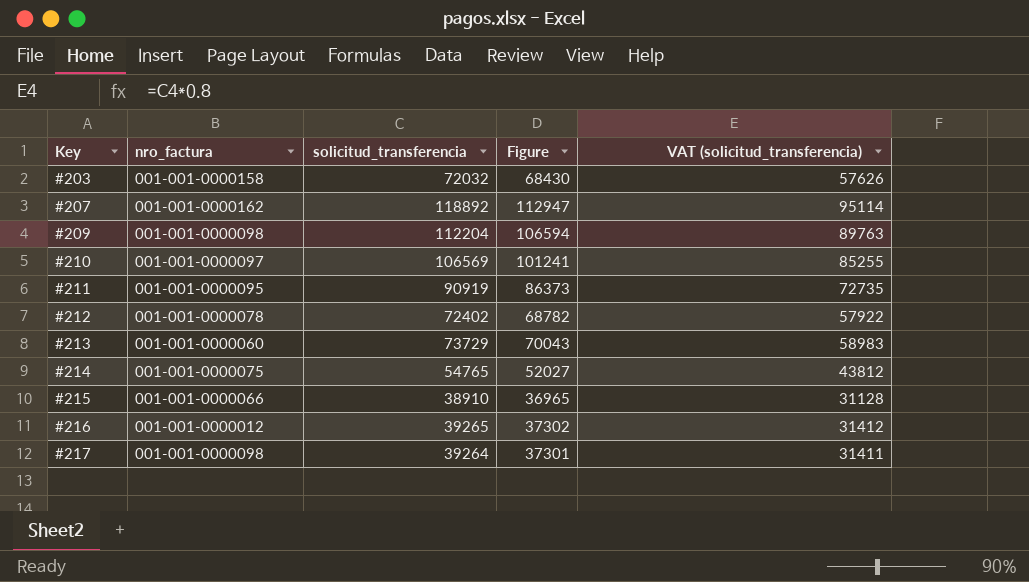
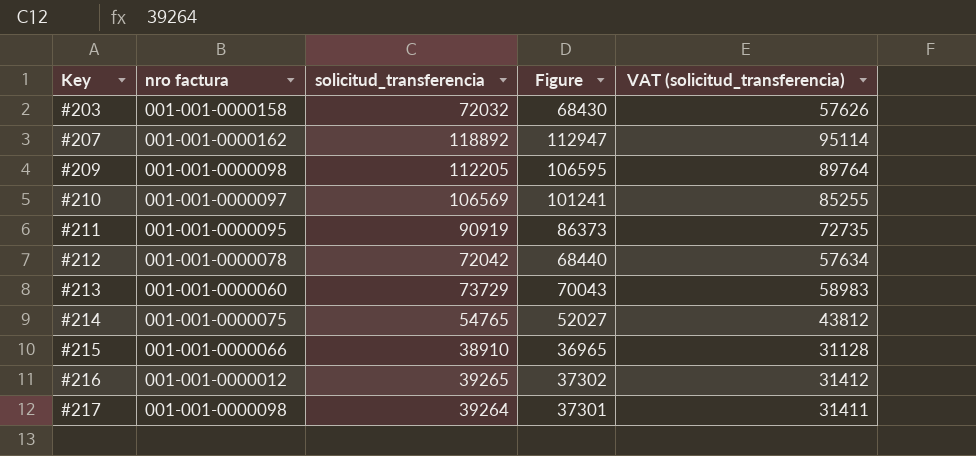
column name: nro_factura -> nro factura
#209 | solicitud_transferencia: 112204 -> 112205
#209 | Figure: 106594 -> 106595
#209 | VAT (solicitud_transferencia): 89763 -> 89764
#212 | solicitud_transferencia: 72402 -> 72042
#212 | Figure: 68782 -> 68440
#212 | VAT (solicitud_transferencia): 57922 -> 57634

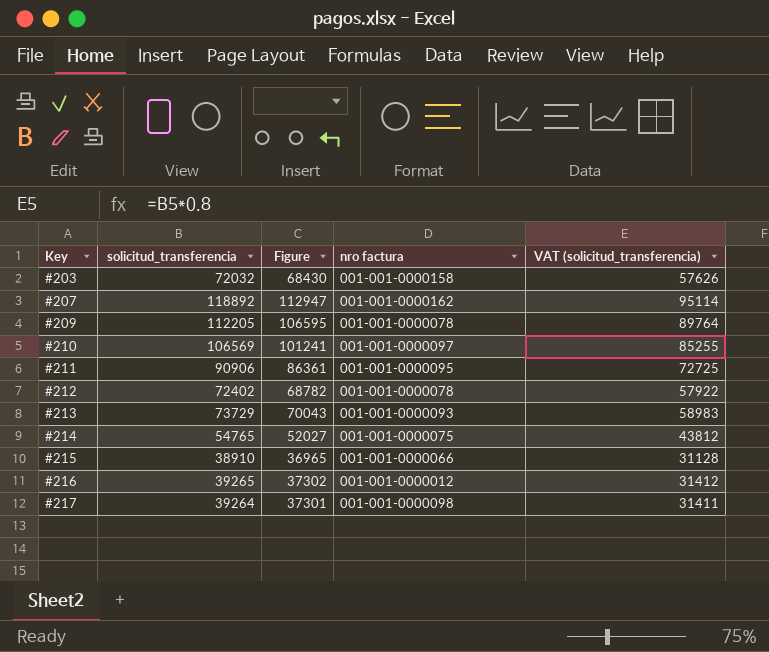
column nro factura | position: 2 -> 4
#209 | nro factura: 001-001-0000098 -> 001-001-0000078
#211 | solicitud_transferencia: 90919 -> 90906
#211 | Figure: 86373 -> 86361
#211 | VAT (solicitud_transferencia): 72735 -> 72725
#212 | solicitud_transferencia: 72042 -> 72402
#212 | Figure: 68440 -> 68782
#212 | VAT (solicitud_transferencia): 57634 -> 57922
#213 | nro factura: 001-001-0000060 -> 001-001-0000093

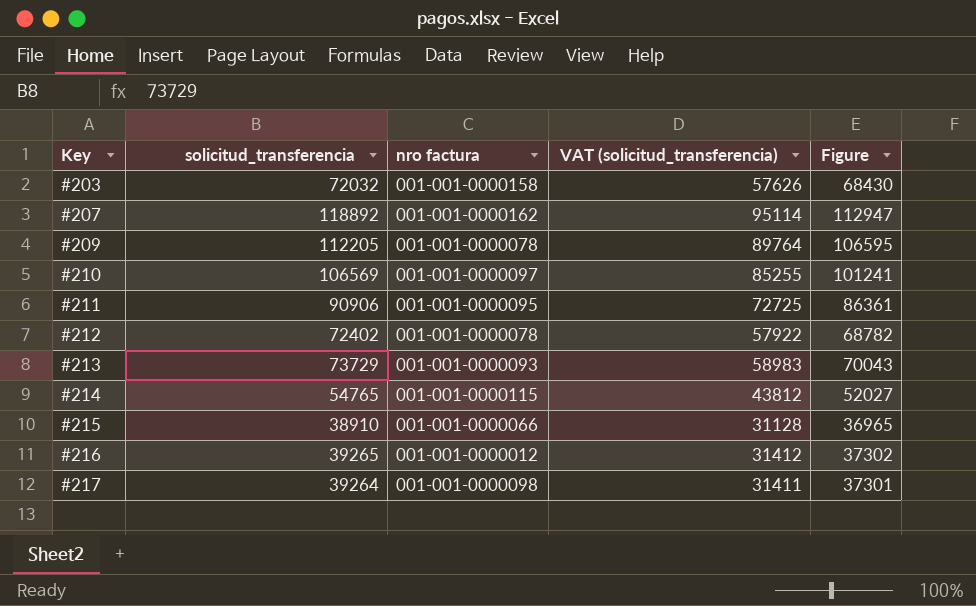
column Figure | position: 3 -> 5
#214 | nro factura: 001-001-0000075 -> 001-001-0000115

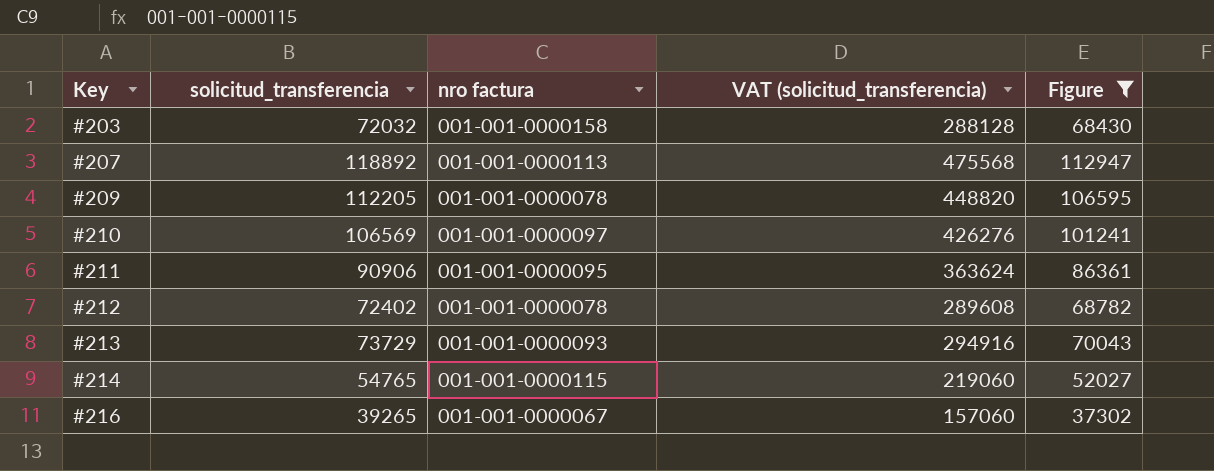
filter: none -> Figure >= 37302
column VAT (solicitud_transferencia) | formula: [solicitud_transferencia] * 0.8 -> [solicitud_transferencia] * 4
#207 | nro factura: 001-001-0000162 -> 001-001-0000113
#216 | nro factura: 001-001-0000012 -> 001-001-0000067

